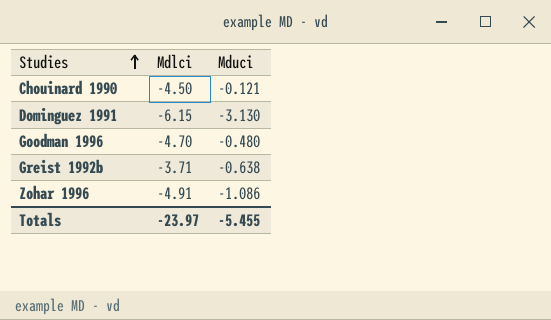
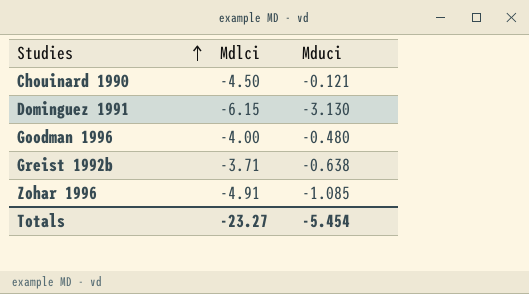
Goodman 1996 | Mdlci: -4.70 -> -4.00
Zohar 1996 | Mduci: -1.086 -> -1.085
Totals | Mdlci: -23.97 -> -23.27
Totals | Mduci: -5.455 -> -5.454

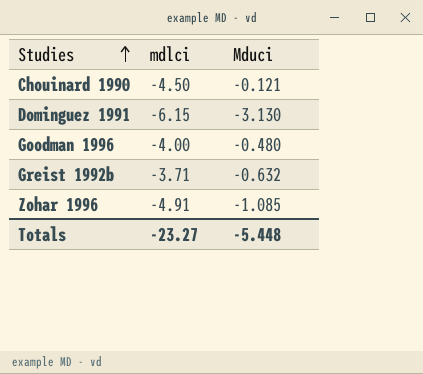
column name: Mdlci -> mdlci
Greist 1992b | Mduci: -0.638 -> -0.632
Totals | Mduci: -5.454 -> -5.448

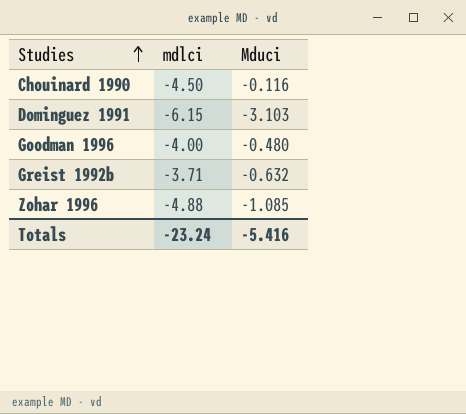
Chouinard 1990 | Mduci: -0.121 -> -0.116
Dominguez 1991 | Mduci: -3.130 -> -3.103
Zohar 1996 | mdlci: -4.91 -> -4.88
Totals | mdlci: -23.27 -> -23.24
Totals | Mduci: -5.448 -> -5.416

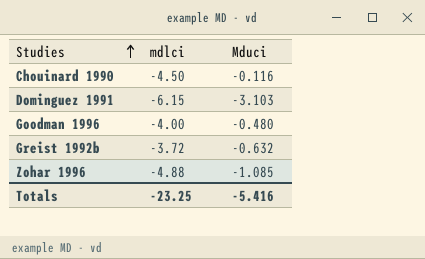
Greist 1992b | mdlci: -3.71 -> -3.72
Totals | mdlci: -23.24 -> -23.25

